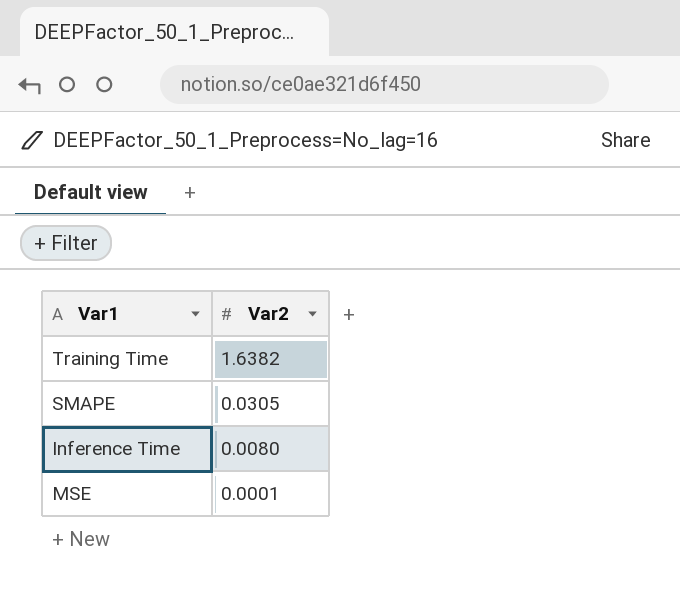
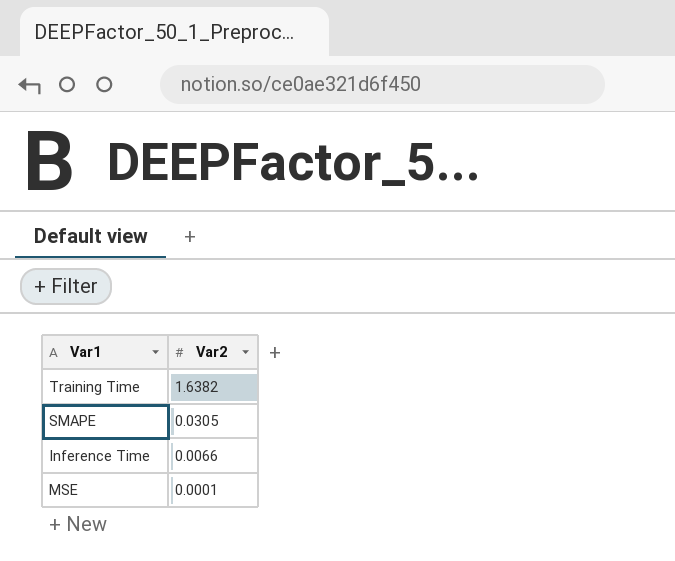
Inference Time | Var2: 0.0080 -> 0.0066

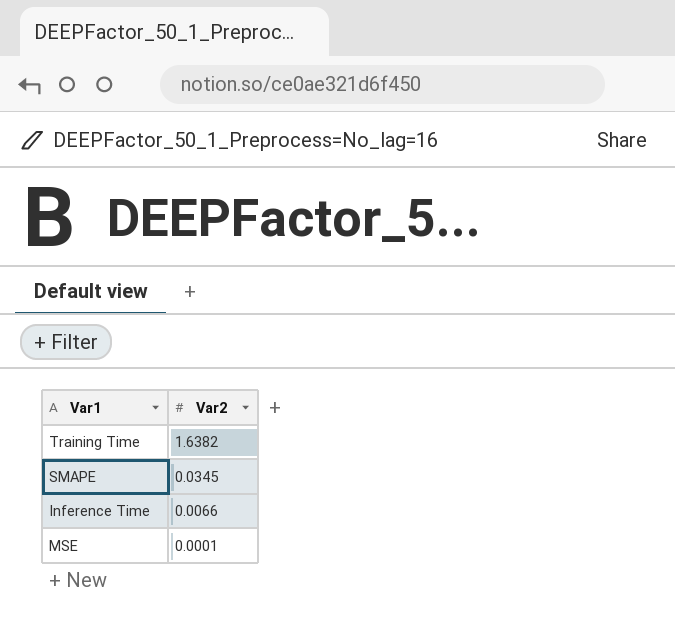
SMAPE | Var2: 0.0305 -> 0.0345

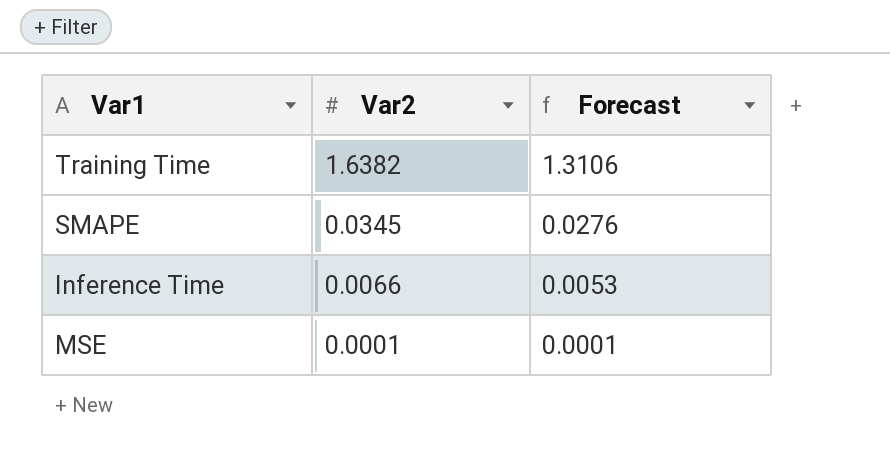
column Forecast | formula: none -> [Var2] * 0.8

